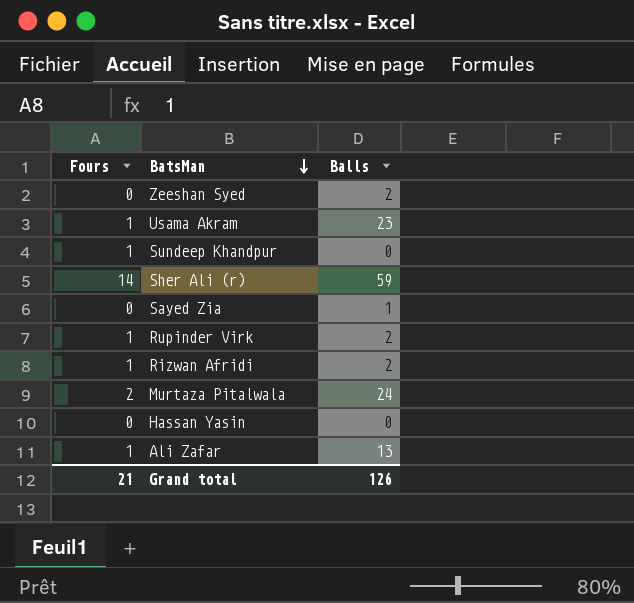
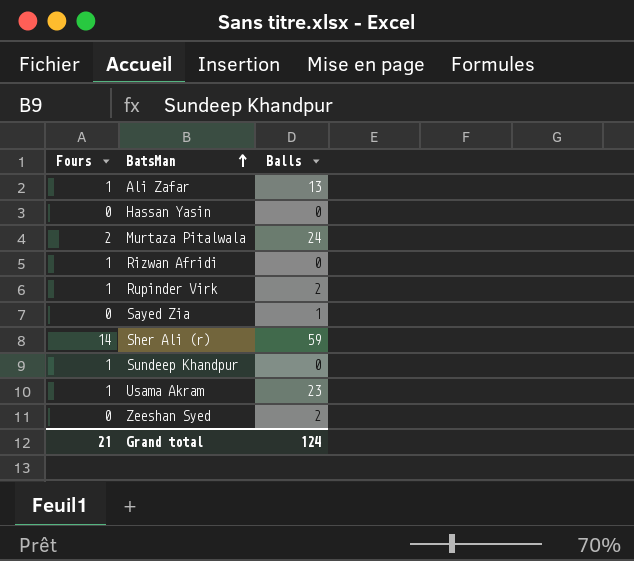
row order: BatsMan descending -> BatsMan ascending
Rizwan Afridi | Balls: 2 -> 0
Grand total | Balls: 126 -> 124

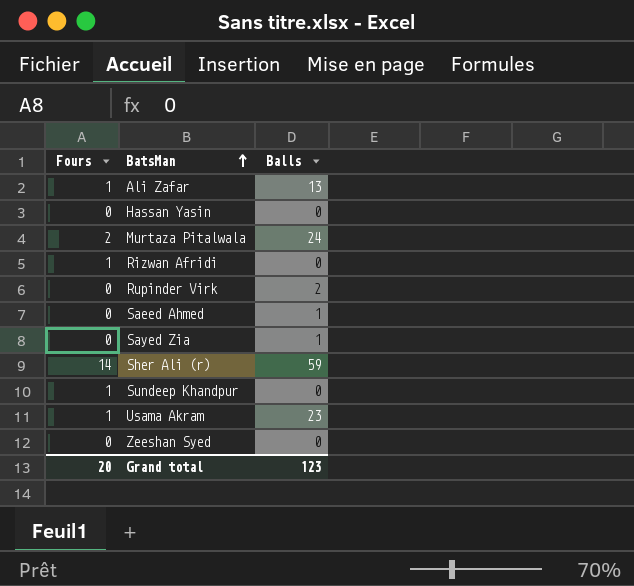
Rupinder Virk | Fours: 1 -> 0
row Saeed Ahmed: none -> 0 | 1
Zeeshan Syed | Balls: 2 -> 0
Grand total | Fours: 21 -> 20
Grand total | Balls: 124 -> 123

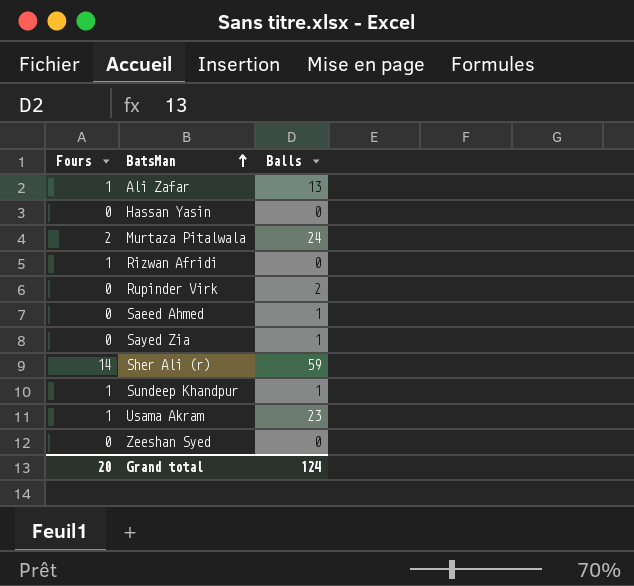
Sundeep Khandpur | Balls: 0 -> 1
Grand total | Balls: 123 -> 124

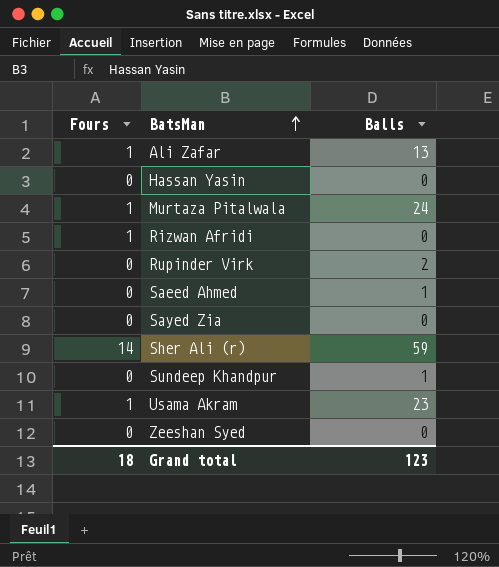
Murtaza Pitalwala | Fours: 2 -> 1
Sayed Zia | Balls: 1 -> 0
Sundeep Khandpur | Fours: 1 -> 0
Grand total | Fours: 20 -> 18
Grand total | Balls: 124 -> 123

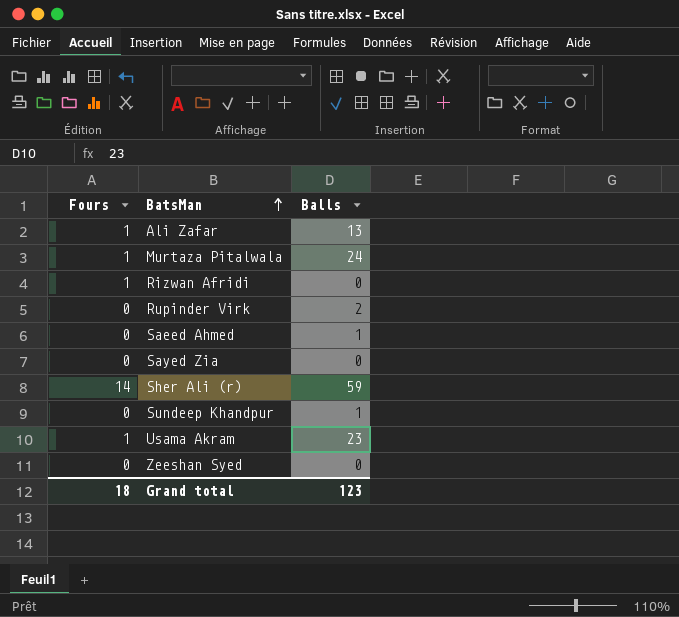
row Hassan Yasin: 0 | 0 -> none

